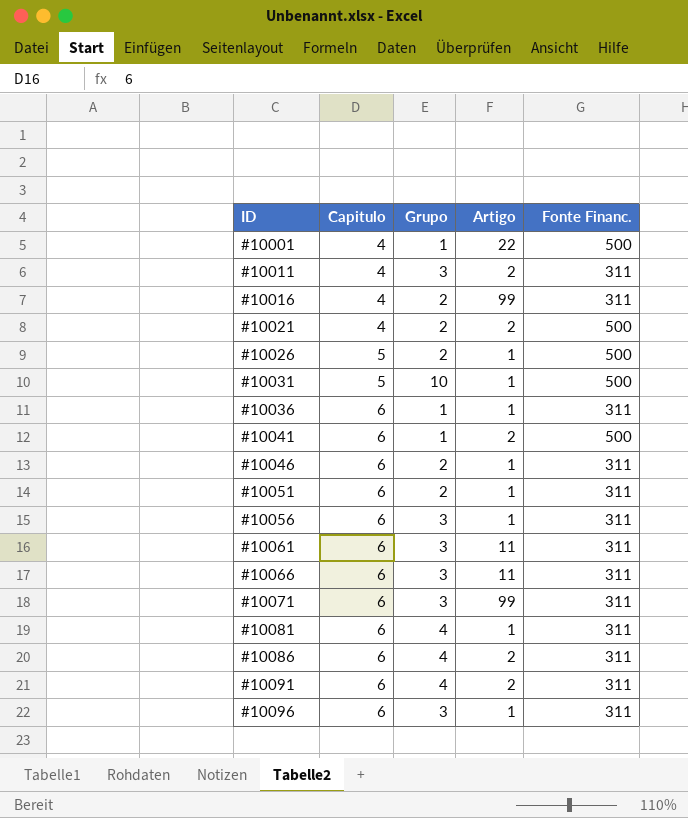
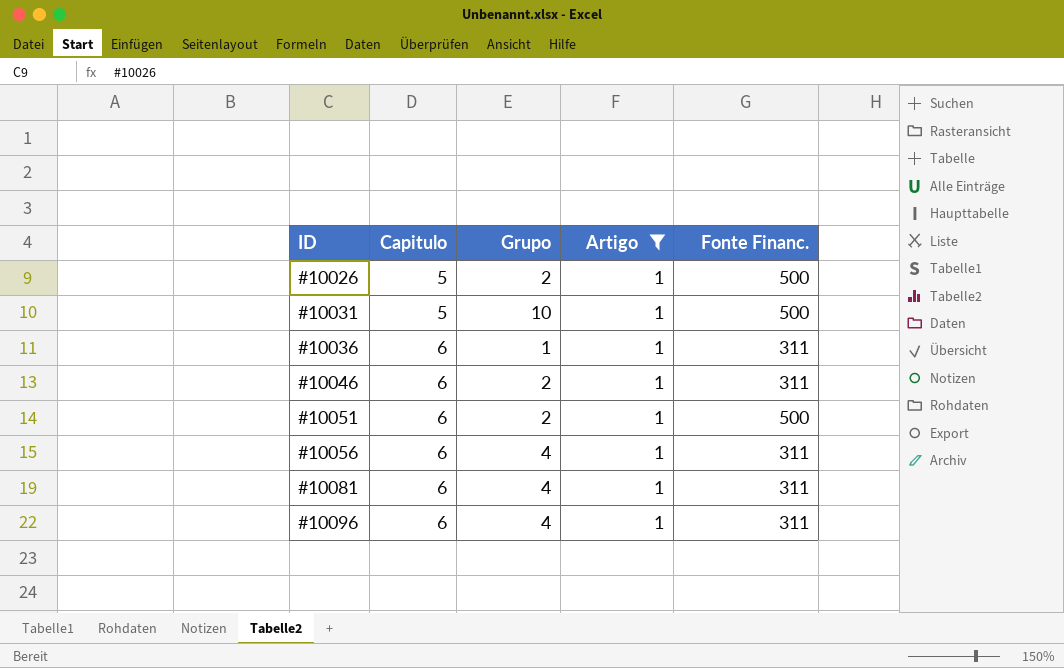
filter: none -> Artigo = 1
#10051 | Fonte Financ.: 311 -> 500
#10056 | Grupo: 3 -> 4
#10096 | Grupo: 3 -> 4

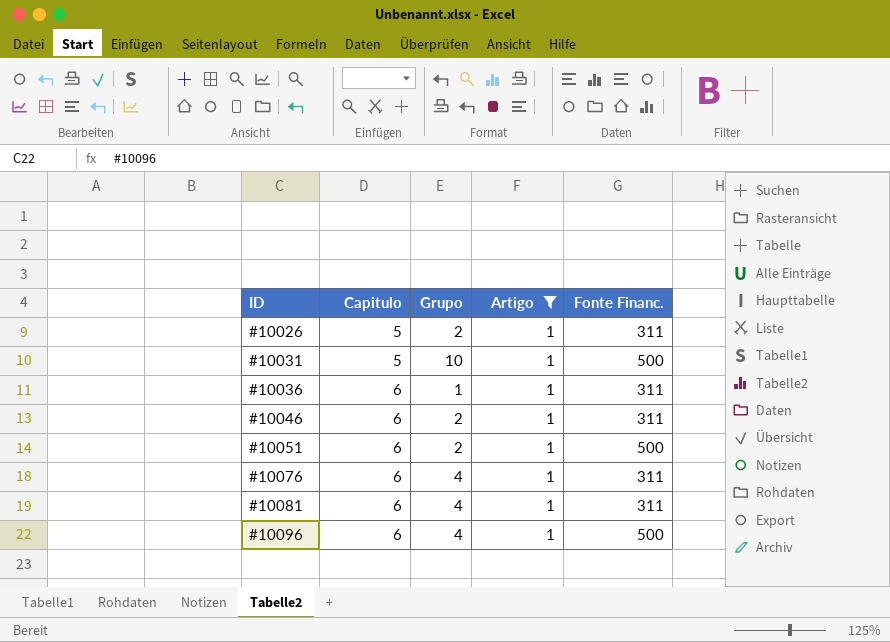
row #10056: 6 | 4 | 1 | 311 -> none
#10026 | Fonte Financ.: 500 -> 311
row #10076: none -> 6 | 4 | 1 | 311
#10096 | Fonte Financ.: 311 -> 500

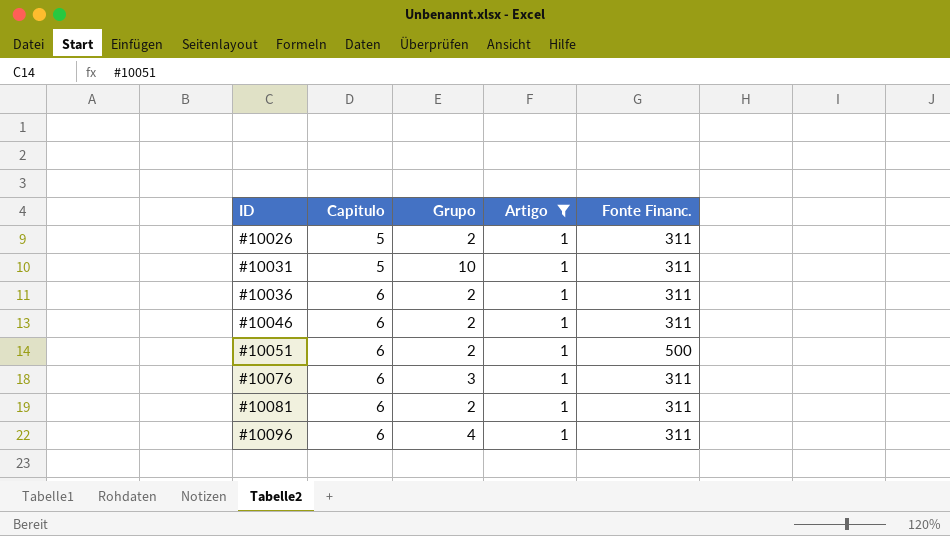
#10031 | Fonte Financ.: 500 -> 311
#10036 | Grupo: 1 -> 2
#10076 | Grupo: 4 -> 3
#10081 | Grupo: 4 -> 2
#10096 | Fonte Financ.: 500 -> 311

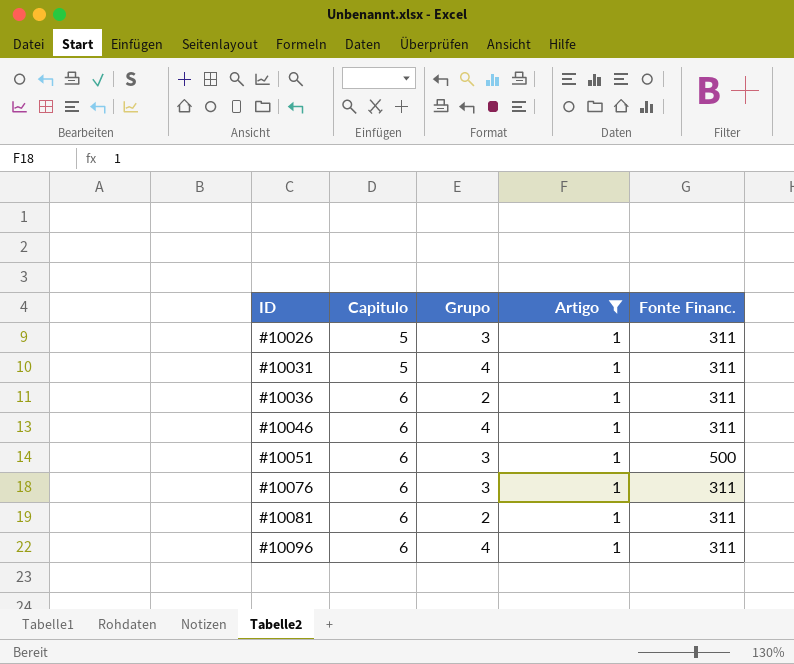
#10026 | Grupo: 2 -> 3
#10031 | Grupo: 10 -> 4
#10046 | Grupo: 2 -> 4
#10051 | Grupo: 2 -> 3

